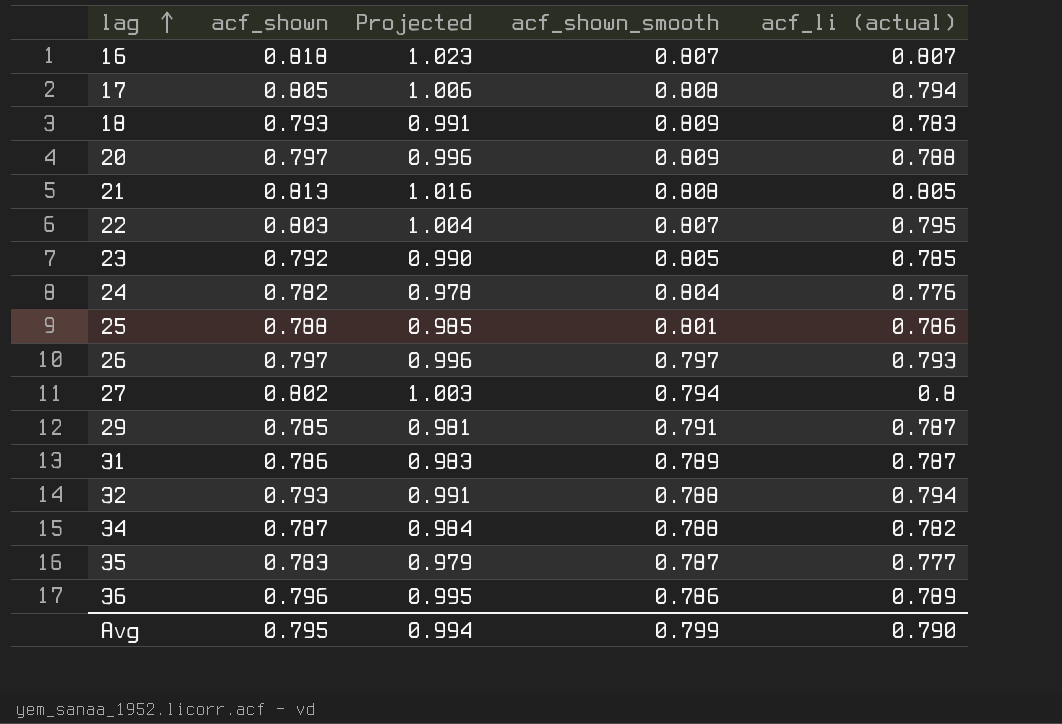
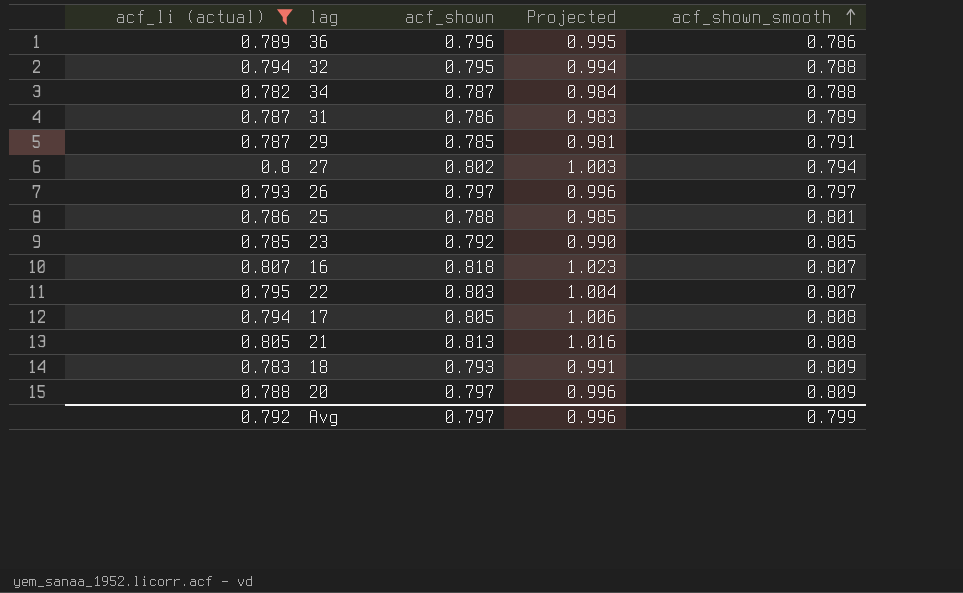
filter: none -> acf_li (actual) >= 0.782
row order: lag ascending -> acf_shown_smooth ascending
column acf_li (actual) | position: 5 -> 1
32 | acf_shown: 0.793 -> 0.795
32 | Projected: 0.991 -> 0.994
Avg | acf_li (actual): 0.790 -> 0.792
Avg | acf_shown: 0.795 -> 0.797
Avg | Projected: 0.994 -> 0.996

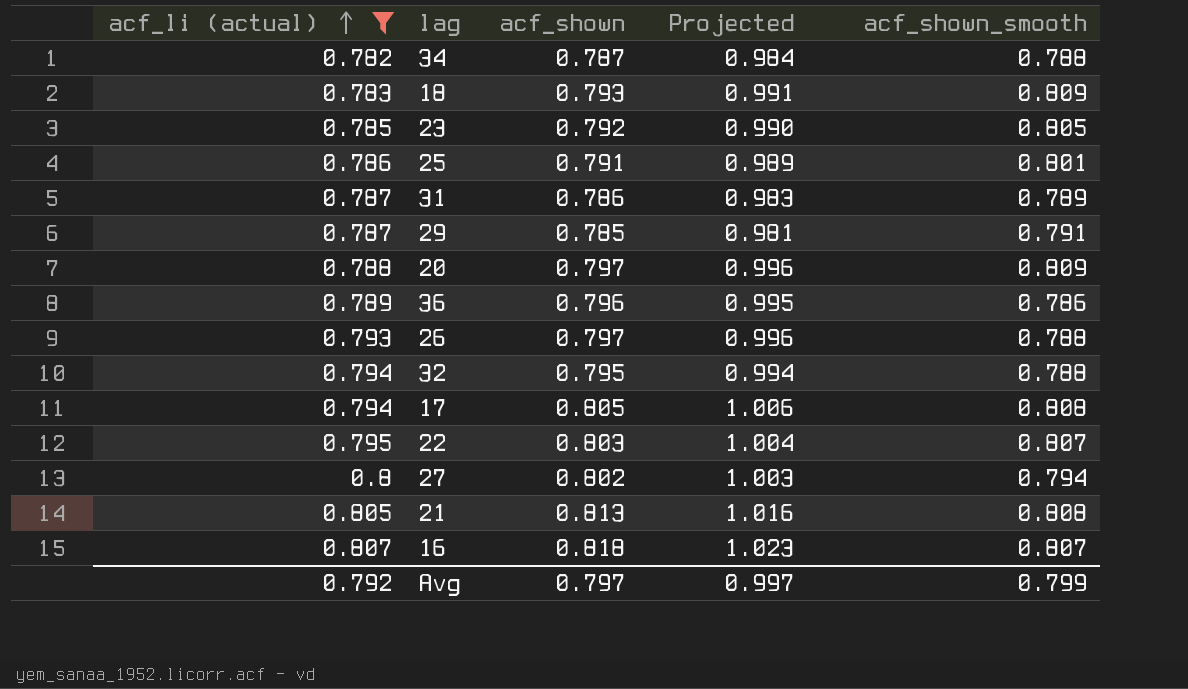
row order: acf_shown_smooth ascending -> acf_li (actual) ascending
25 | acf_shown: 0.788 -> 0.791
25 | Projected: 0.985 -> 0.989
26 | acf_shown_smooth: 0.797 -> 0.788
Avg | Projected: 0.996 -> 0.997

